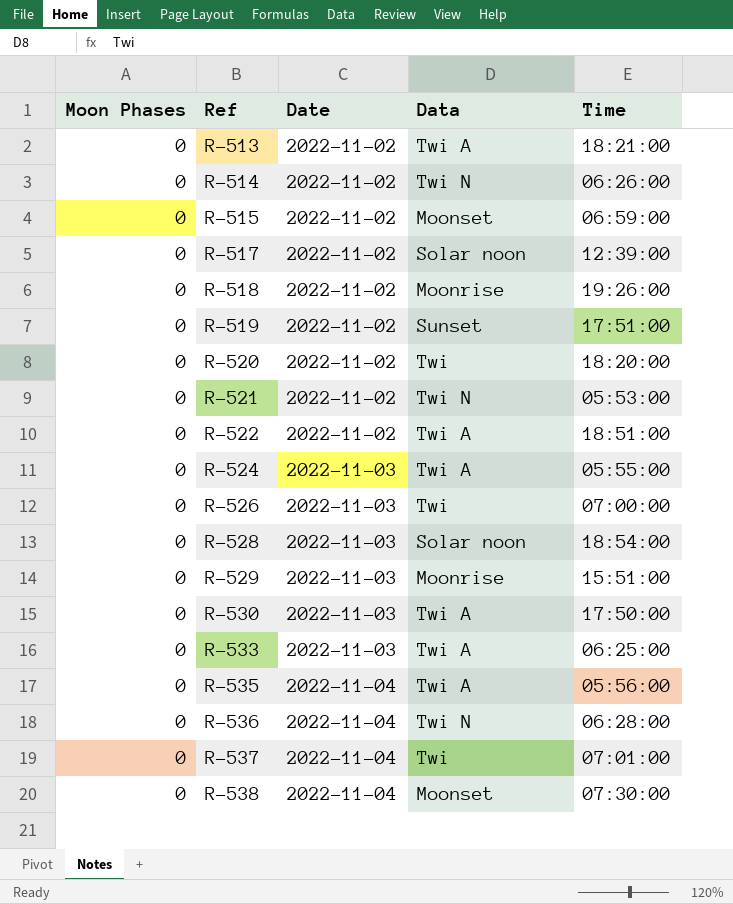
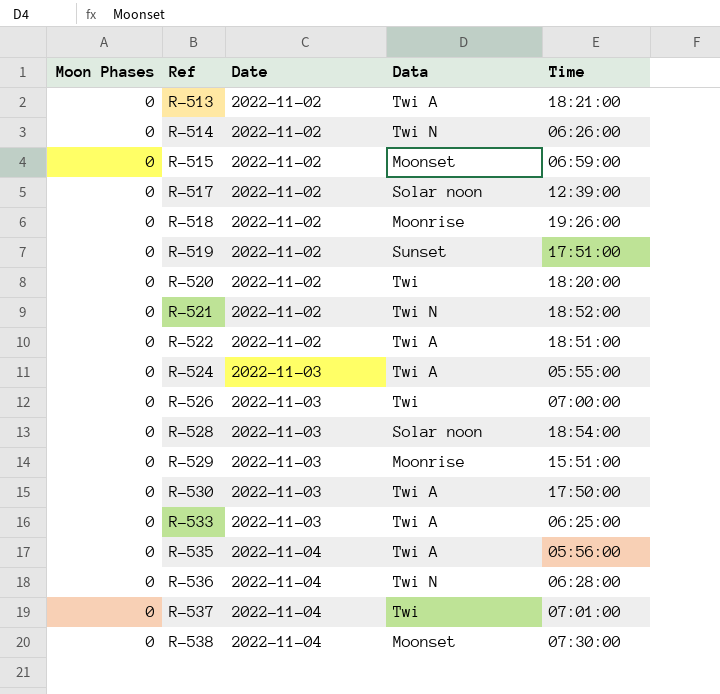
R-521 | Time: 05:53:00 -> 18:52:00

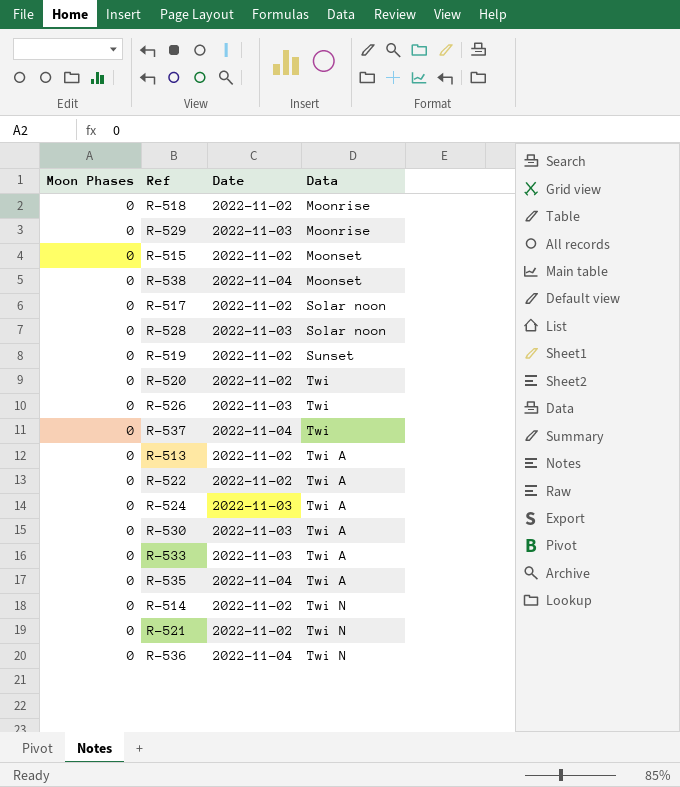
row order: Ref ascending -> Data ascending
column Time | position: 5 -> none

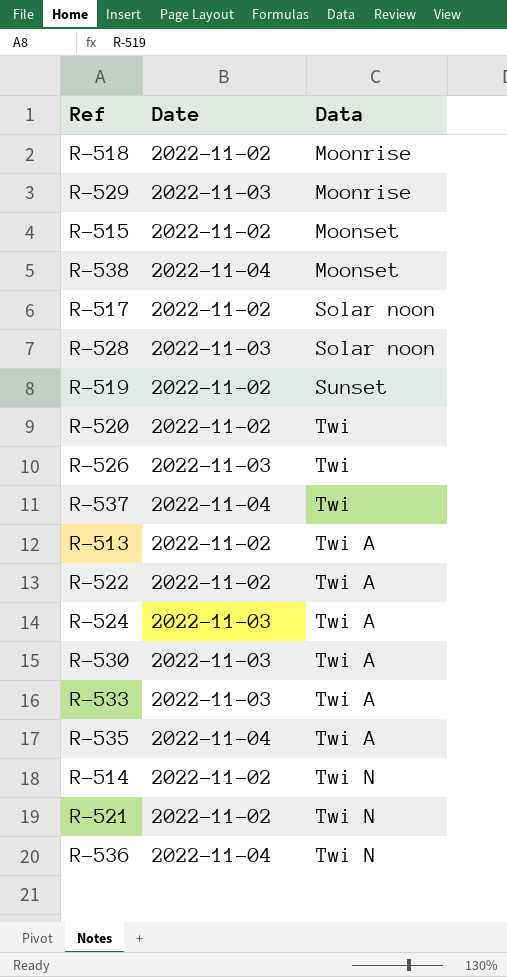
column Moon Phases | position: 1 -> none

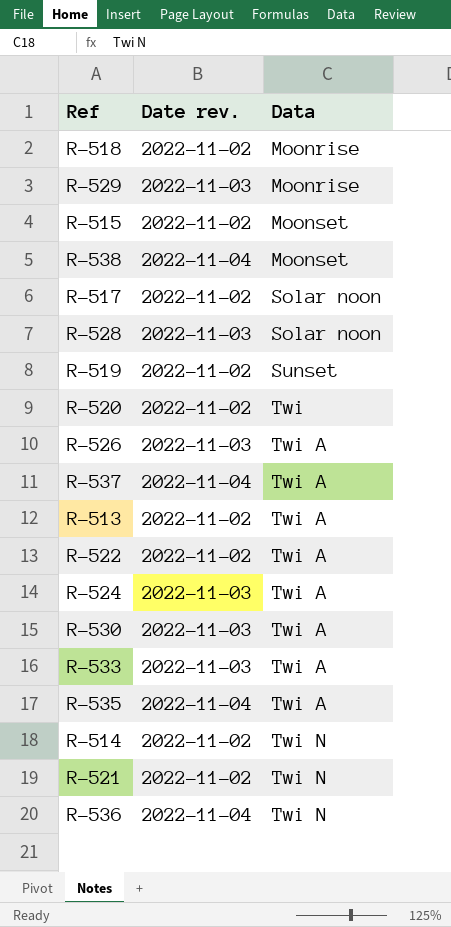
column name: Date -> Date rev.
R-526 | Data: Twi -> Twi A
R-537 | Data: Twi -> Twi A

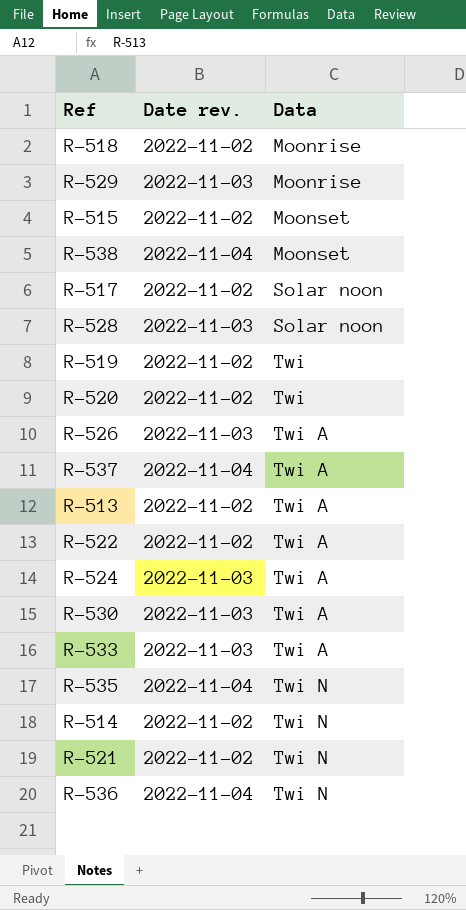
R-519 | Data: Sunset -> Twi
R-535 | Data: Twi A -> Twi N

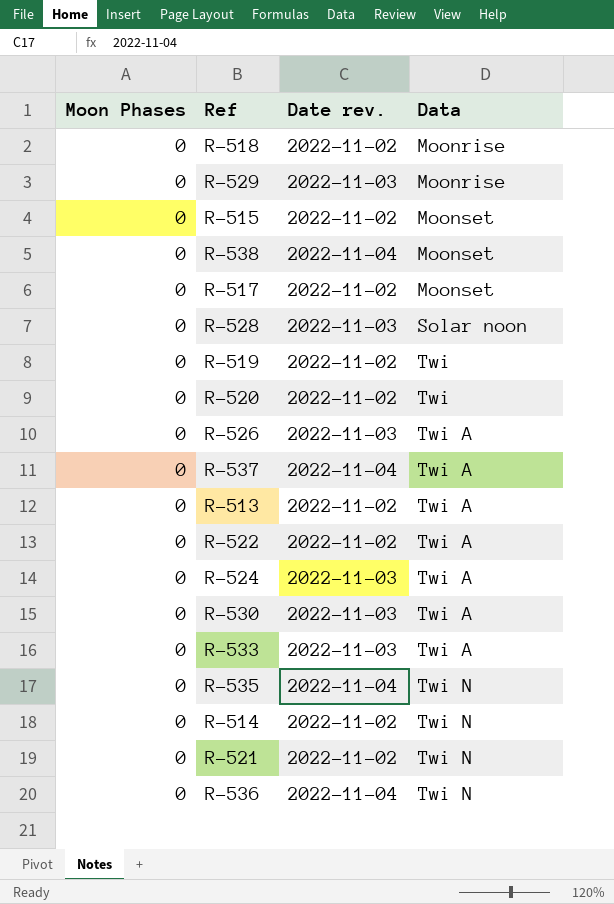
column Moon Phases | position: none -> 1
R-517 | Data: Solar noon -> Moonset

